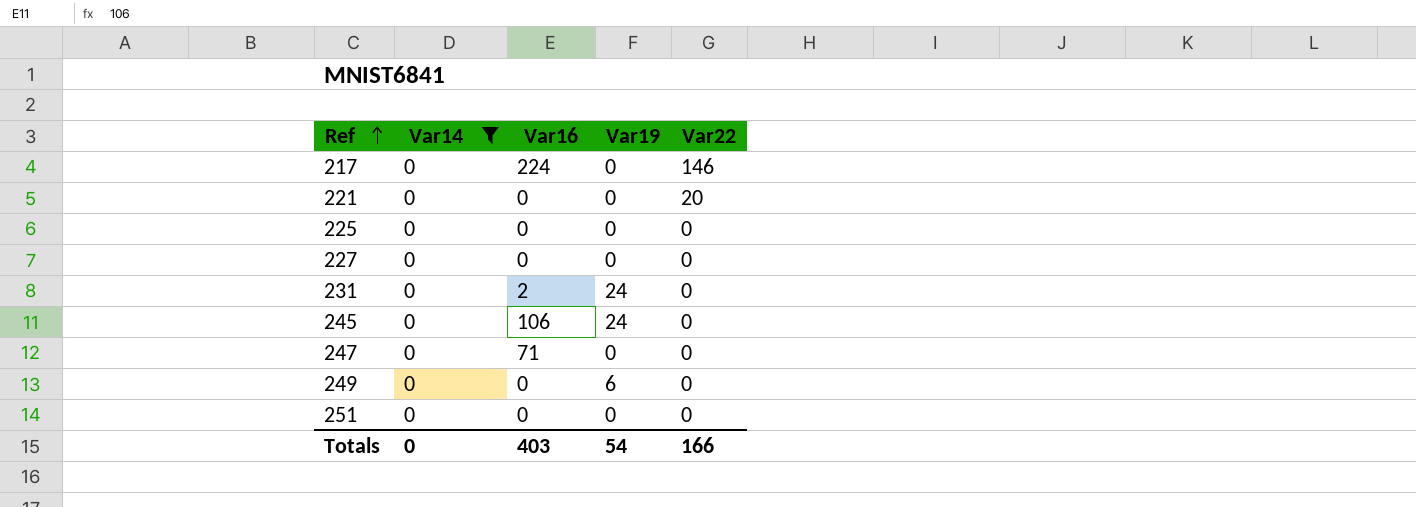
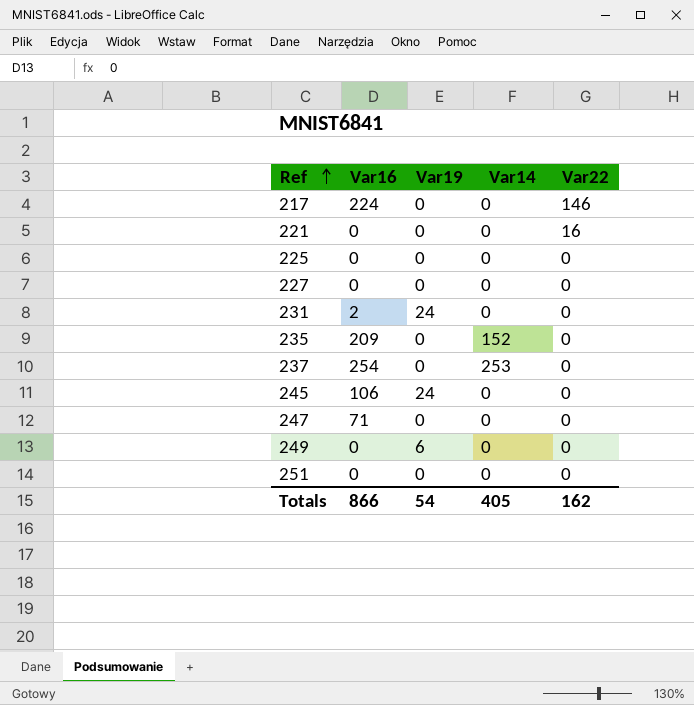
filter: Var14 = 0 -> none
column Var14 | position: 2 -> 4
221 | Var22: 20 -> 16
Totals | Var16: 403 -> 866
Totals | Var14: 0 -> 405
Totals | Var22: 166 -> 162

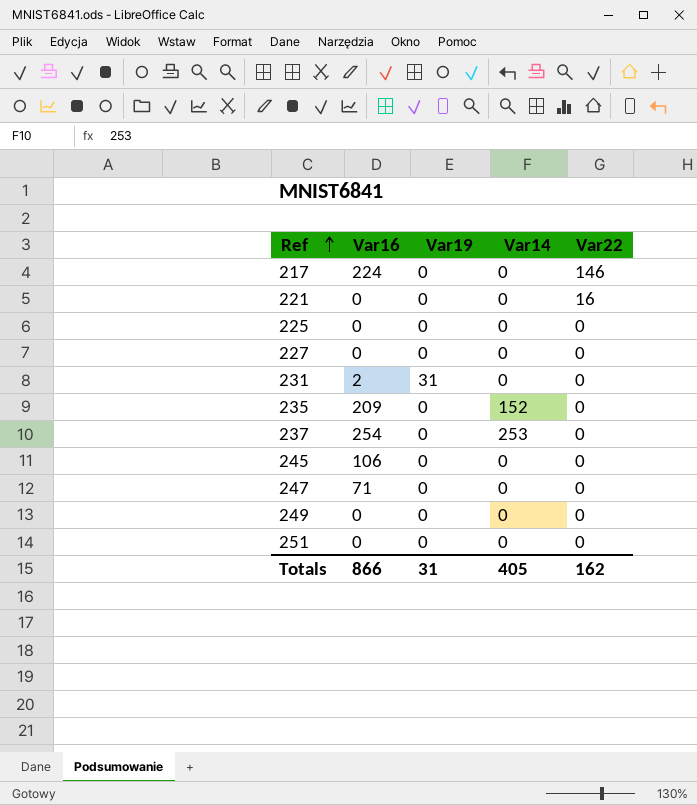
231 | Var19: 24 -> 31
245 | Var19: 24 -> 0
249 | Var19: 6 -> 0
Totals | Var19: 54 -> 31

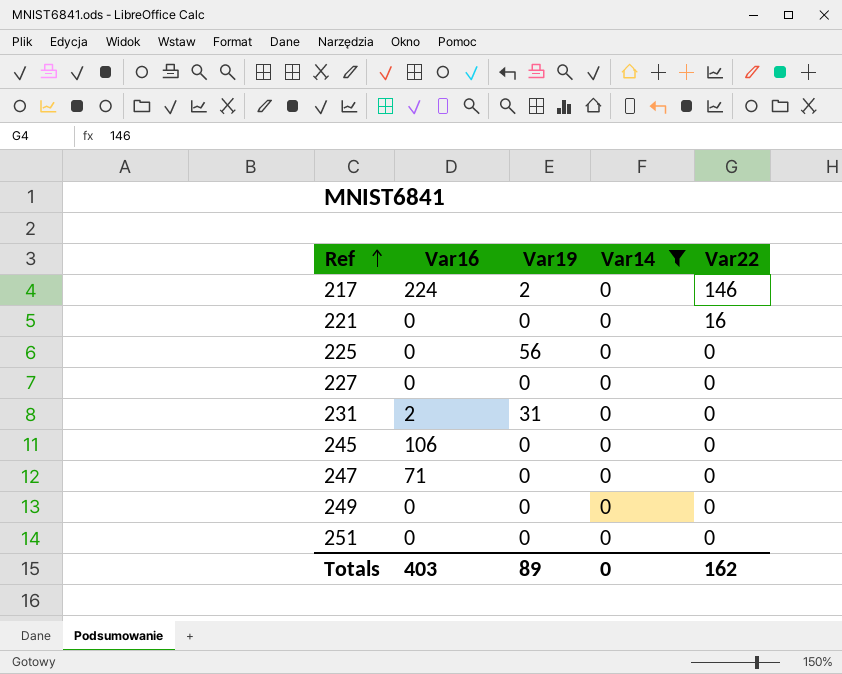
filter: none -> Var14 = 0
217 | Var19: 0 -> 2
225 | Var19: 0 -> 56
Totals | Var16: 866 -> 403
Totals | Var19: 31 -> 89
Totals | Var14: 405 -> 0

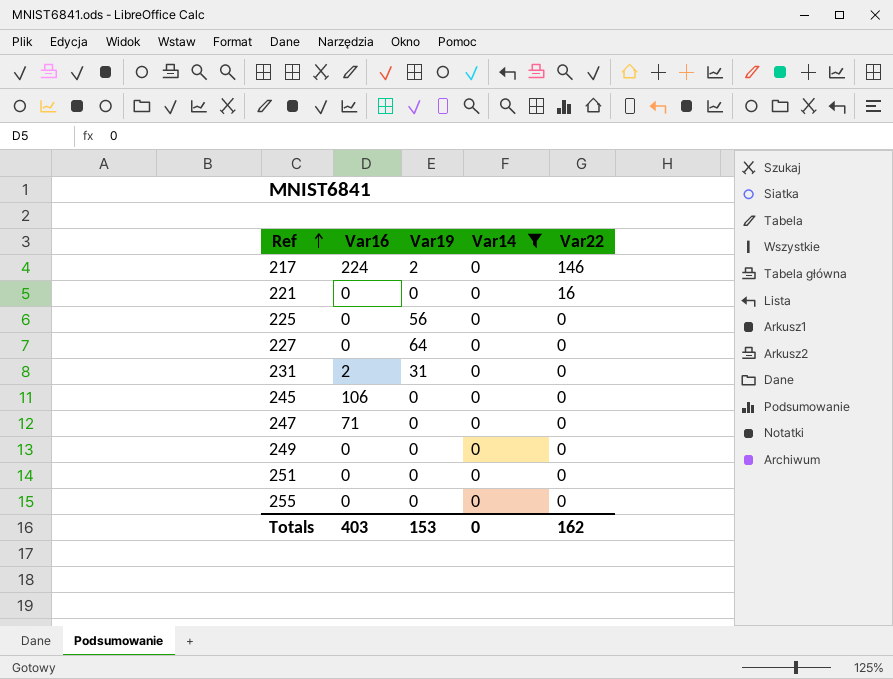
227 | Var19: 0 -> 64
row 255: none -> 0 | 0 | 0 | 0
Totals | Var19: 89 -> 153

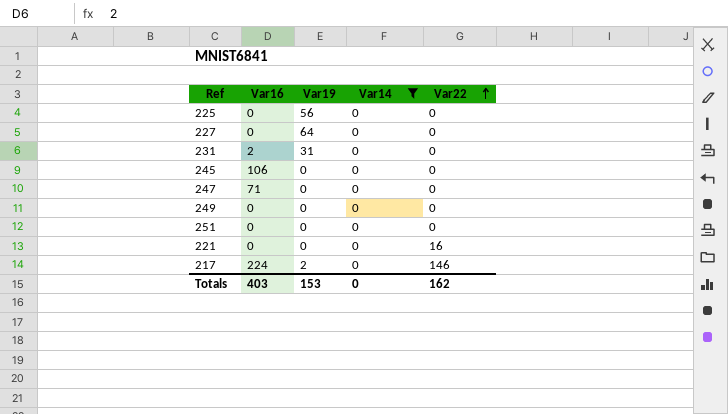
row order: Ref ascending -> Var22 ascending
row 255: 0 | 0 | 0 | 0 -> none

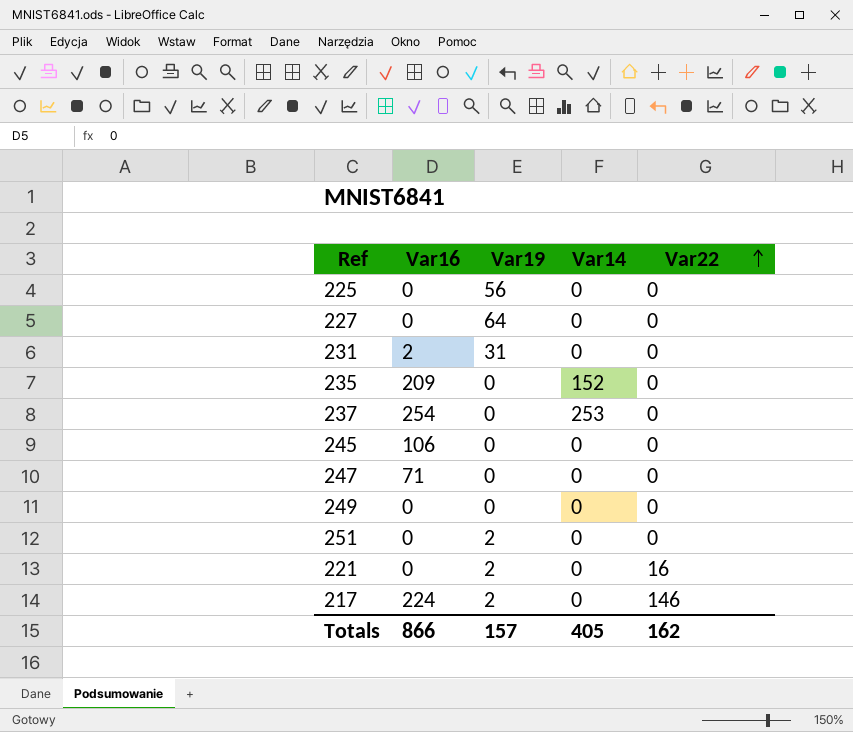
filter: Var14 = 0 -> none
251 | Var19: 0 -> 2
221 | Var19: 0 -> 2
Totals | Var16: 403 -> 866
Totals | Var19: 153 -> 157
Totals | Var14: 0 -> 405

